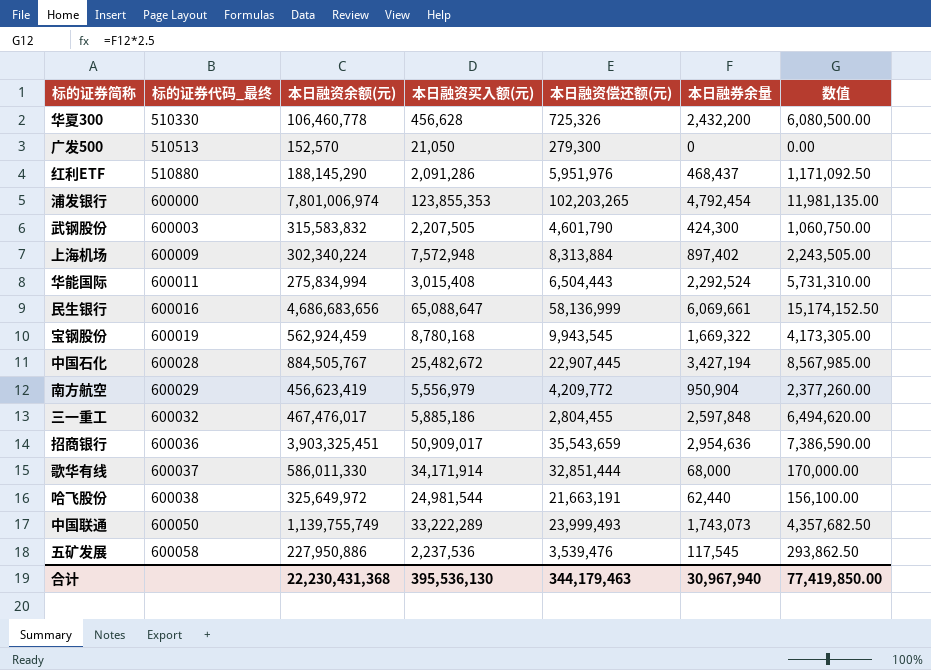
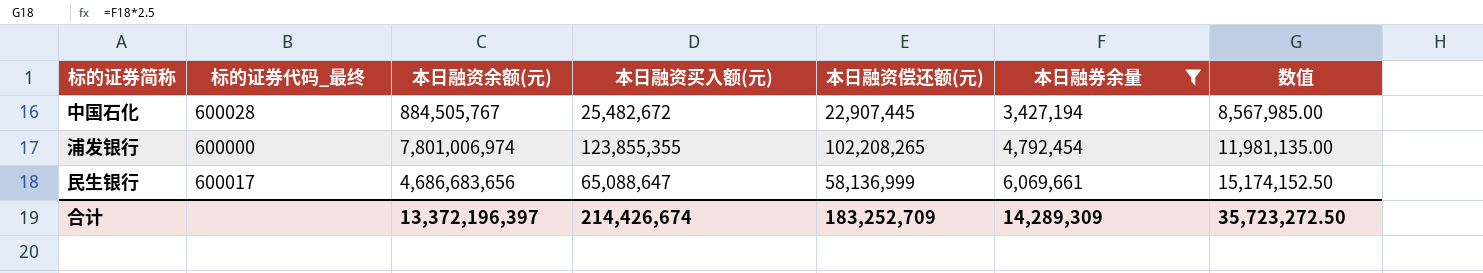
filter: none -> 本日融券余量 >= 3,427,194
row order: 标的证券代码_最终 ascending -> 本日融券余量 ascending
浦发银行 | 本日融资买入额(元): 123,855,353 -> 123,855,355
浦发银行 | 本日融资偿还额(元): 102,203,265 -> 102,208,265
民生银行 | 标的证券代码_最终: 600016 -> 600017
合计 | 本日融资余额(元): 22,230,431,368 -> 13,372,196,397
合计 | 本日融资买入额(元): 395,536,130 -> 214,426,674
合计 | 本日融资偿还额(元): 344,179,463 -> 183,252,709
合计 | 本日融券余量: 30,967,940 -> 14,289,309
合计 | 数值: 77,419,850.00 -> 35,723,272.50

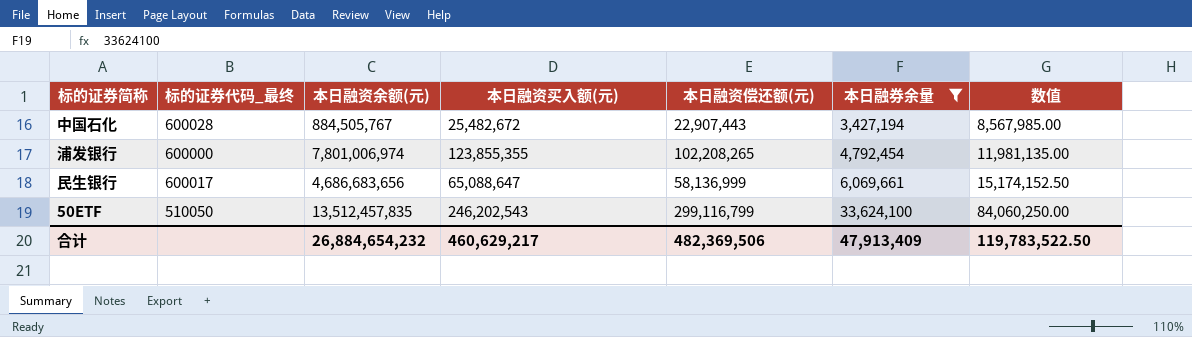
中国石化 | 本日融资偿还额(元): 22,907,445 -> 22,907,443
row 50ETF: none -> 510050 | 13,512,457,835 | 246,202,543 | 299,116,799 | 33,624,100 | 84,060,250.00
合计 | 本日融资余额(元): 13,372,196,397 -> 26,884,654,232
合计 | 本日融资买入额(元): 214,426,674 -> 460,629,217
合计 | 本日融资偿还额(元): 183,252,709 -> 482,369,506
合计 | 本日融券余量: 14,289,309 -> 47,913,409
合计 | 数值: 35,723,272.50 -> 119,783,522.50

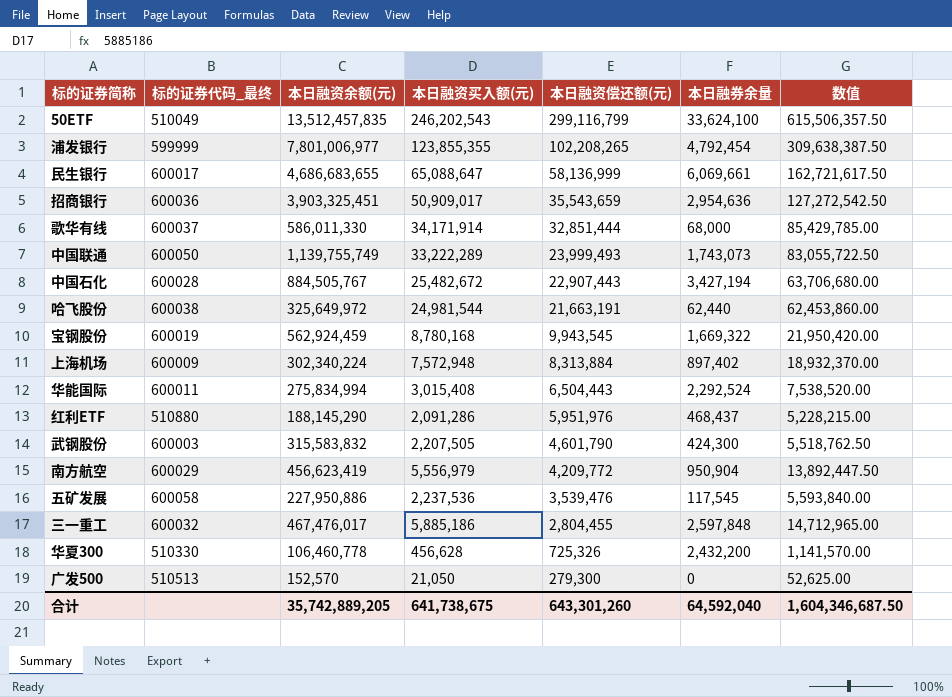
filter: 本日融券余量 >= 3,427,194 -> none
row order: 本日融券余量 ascending -> 本日融资偿还额(元) descending
column 数值 | formula: [本日融券余量] * 2.5 -> [本日融资买入额(元)] * 2.5
50ETF | 标的证券代码_最终: 510050 -> 510049
浦发银行 | 标的证券代码_最终: 600000 -> 599999
浦发银行 | 本日融资余额(元): 7,801,006,974 -> 7,801,006,977
民生银行 | 本日融资余额(元): 4,686,683,656 -> 4,686,683,655
合计 | 本日融资余额(元): 26,884,654,232 -> 35,742,889,205
合计 | 本日融资买入额(元): 460,629,217 -> 641,738,675
合计 | 本日融资偿还额(元): 482,369,506 -> 643,301,260
合计 | 本日融券余量: 47,913,409 -> 64,592,040
合计 | 数值: 119,783,522.50 -> 1,604,346,687.50

